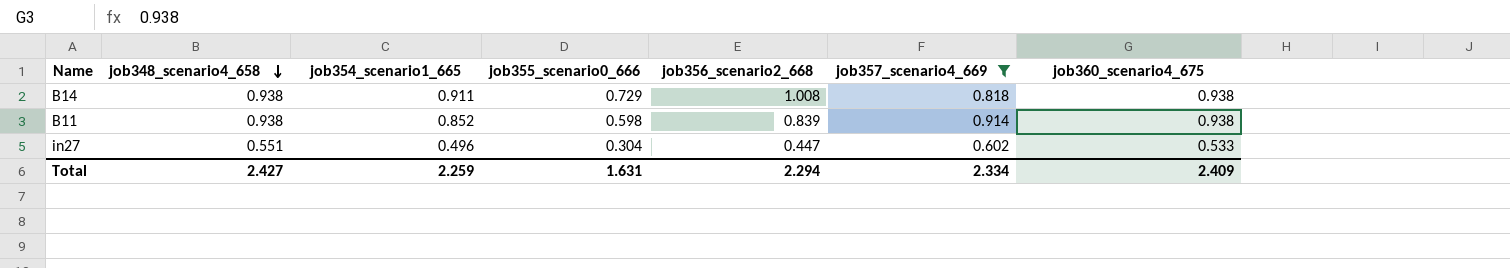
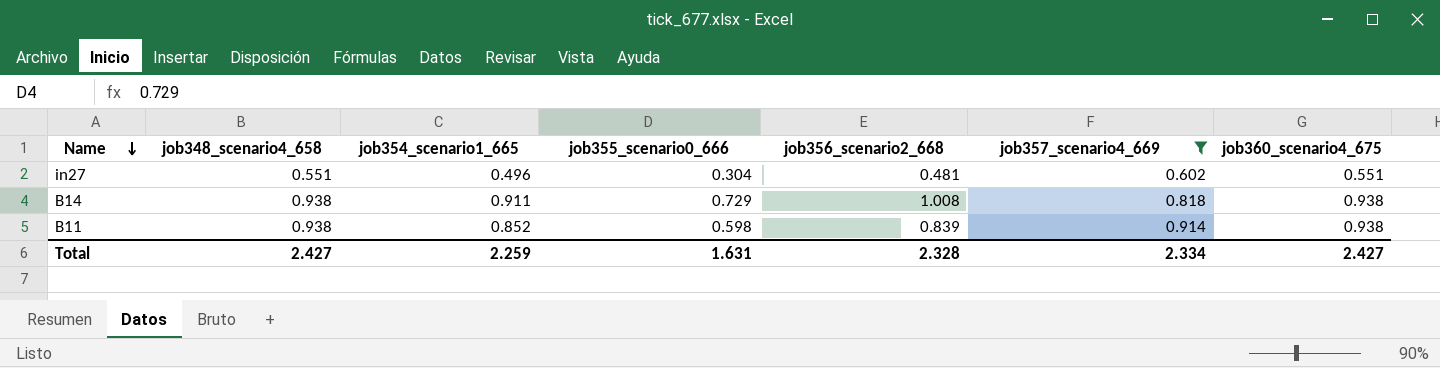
row order: job348_scenario4_658 descending -> Name descending
in27 | job356_scenario2_668: 0.447 -> 0.481
in27 | job360_scenario4_675: 0.533 -> 0.551
Total | job356_scenario2_668: 2.294 -> 2.328
Total | job360_scenario4_675: 2.409 -> 2.427

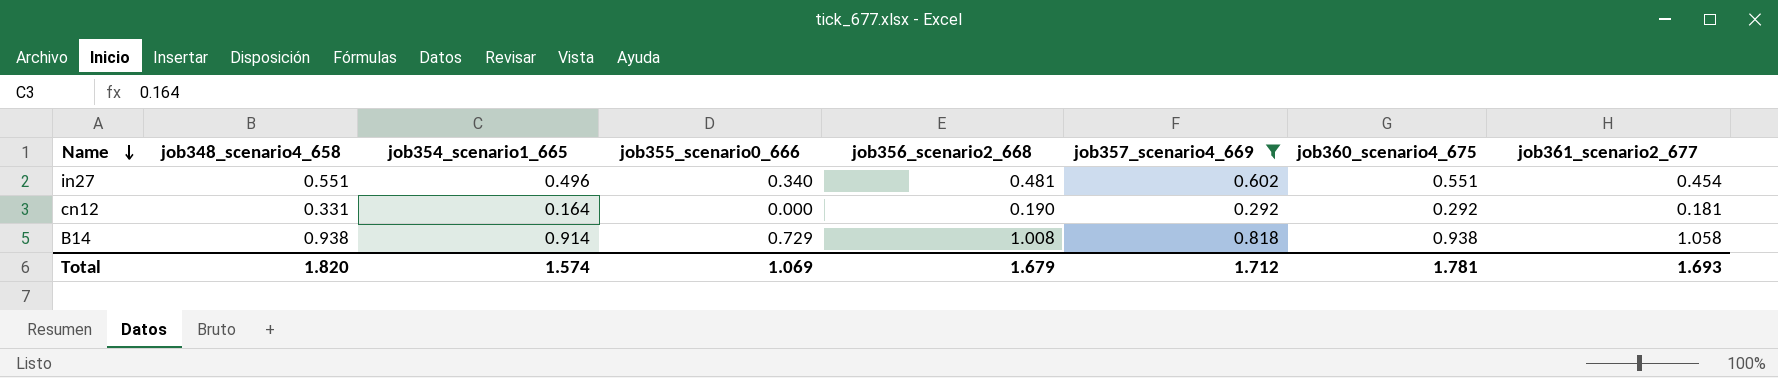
column job361_scenario2_677 | position: none -> 8
row B11: 0.938 | 0.852 | 0.598 | 0.839 | 0.914 | 0.938 -> none
in27 | job355_scenario0_666: 0.304 -> 0.340
row cn12: none -> 0.331 | 0.164 | 0.000 | 0.190 | 0.292 | 0.292 | 0.181
B14 | job354_scenario1_665: 0.911 -> 0.914
Total | job348_scenario4_658: 2.427 -> 1.820
Total | job354_scenario1_665: 2.259 -> 1.574
Total | job355_scenario0_666: 1.631 -> 1.069
Total | job356_scenario2_668: 2.328 -> 1.679
Total | job357_scenario4_669: 2.334 -> 1.712
Total | job360_scenario4_675: 2.427 -> 1.781

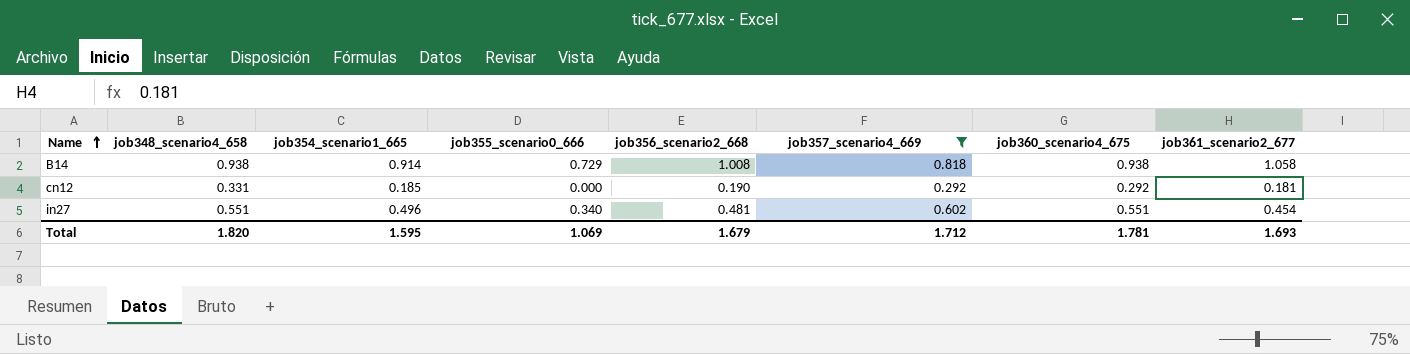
row order: Name descending -> Name ascending
cn12 | job354_scenario1_665: 0.164 -> 0.185
Total | job354_scenario1_665: 1.574 -> 1.595

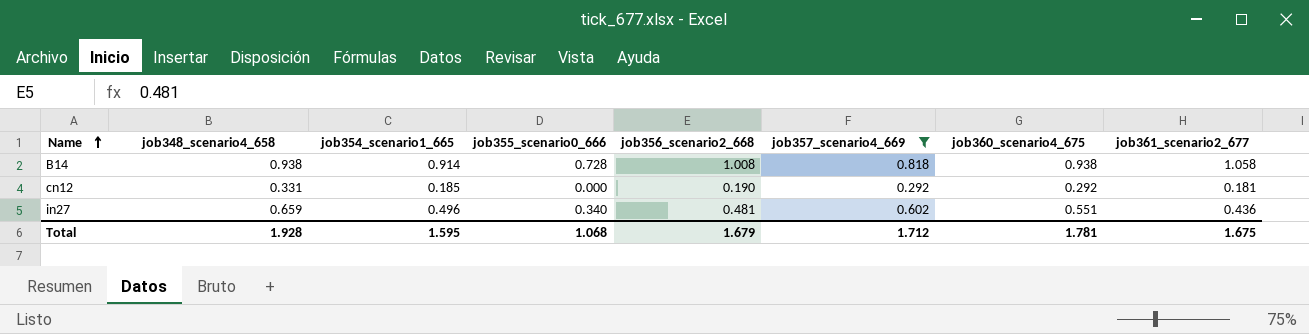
B14 | job355_scenario0_666: 0.729 -> 0.728
in27 | job348_scenario4_658: 0.551 -> 0.659
in27 | job361_scenario2_677: 0.454 -> 0.436
Total | job348_scenario4_658: 1.820 -> 1.928
Total | job355_scenario0_666: 1.069 -> 1.068
Total | job361_scenario2_677: 1.693 -> 1.675

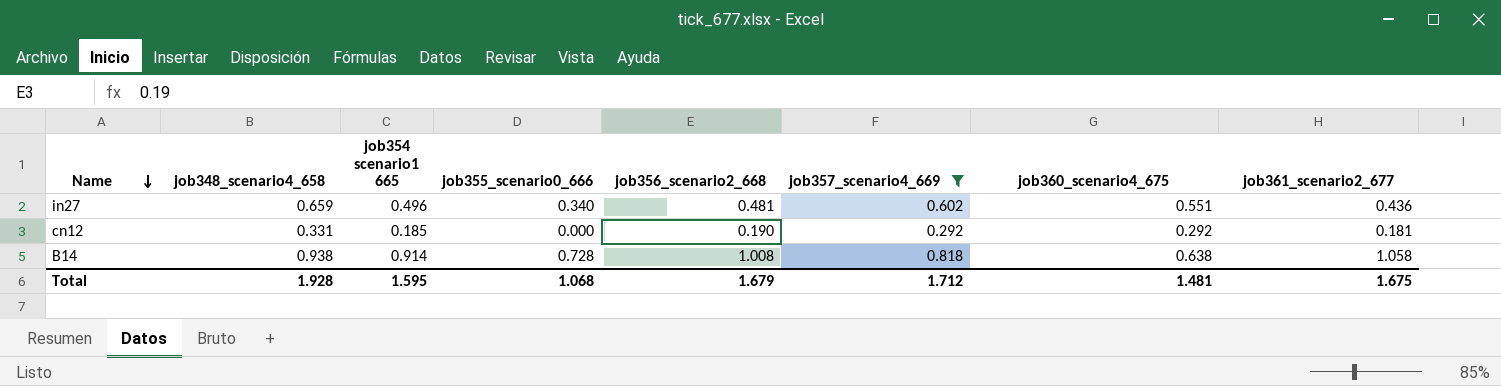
row order: Name ascending -> Name descending
column name: job354_scenario1_665 -> job354 scenario1 665
B14 | job360_scenario4_675: 0.938 -> 0.638
Total | job360_scenario4_675: 1.781 -> 1.481

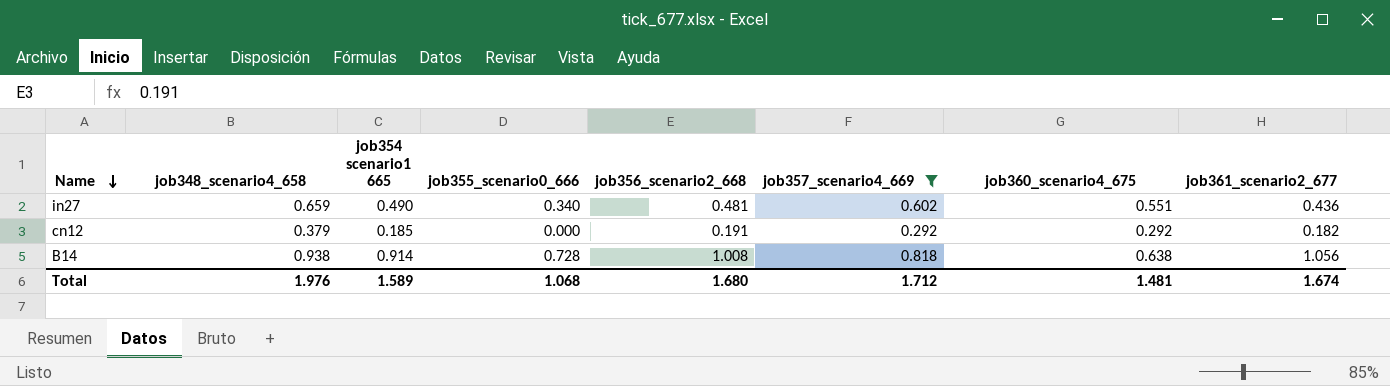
in27 | job354 scenario1 665: 0.496 -> 0.490
cn12 | job348_scenario4_658: 0.331 -> 0.379
cn12 | job356_scenario2_668: 0.190 -> 0.191
cn12 | job361_scenario2_677: 0.181 -> 0.182
B14 | job361_scenario2_677: 1.058 -> 1.056
Total | job348_scenario4_658: 1.928 -> 1.976
Total | job354 scenario1 665: 1.595 -> 1.589
Total | job356_scenario2_668: 1.679 -> 1.680
Total | job361_scenario2_677: 1.675 -> 1.674

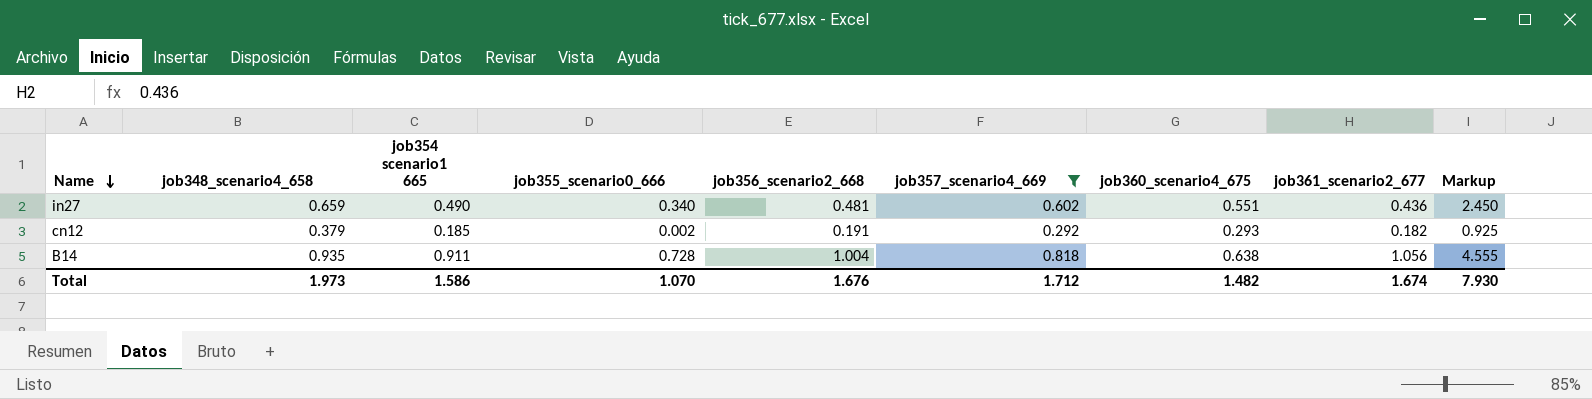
column Markup | formula: none -> [job354 scenario1 665] * 5
cn12 | job355_scenario0_666: 0.000 -> 0.002
cn12 | job360_scenario4_675: 0.292 -> 0.293
B14 | job348_scenario4_658: 0.938 -> 0.935
B14 | job354 scenario1 665: 0.914 -> 0.911
B14 | job356_scenario2_668: 1.008 -> 1.004
Total | job348_scenario4_658: 1.976 -> 1.973
Total | job354 scenario1 665: 1.589 -> 1.586
Total | job355_scenario0_666: 1.068 -> 1.070
Total | job356_scenario2_668: 1.680 -> 1.676
Total | job360_scenario4_675: 1.481 -> 1.482

